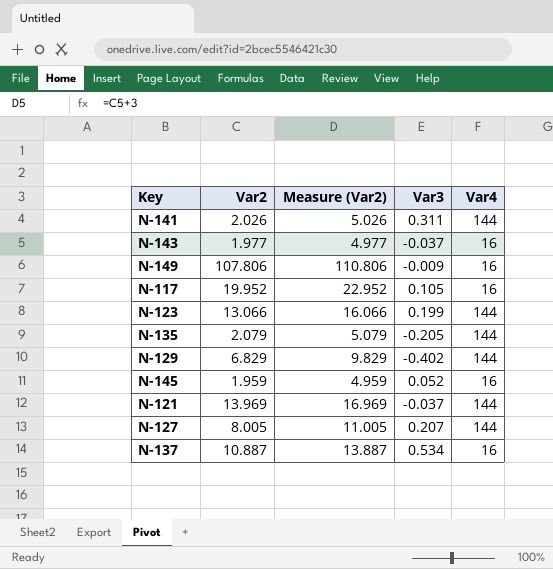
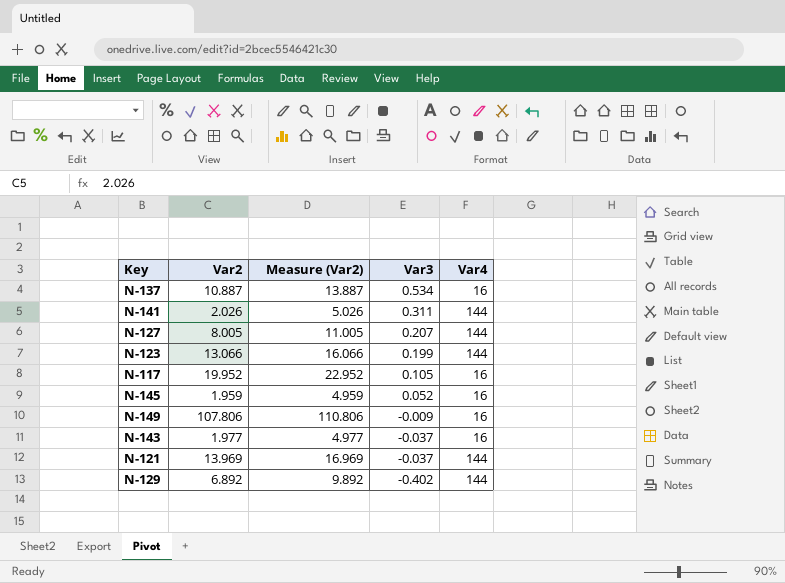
row order: none -> Var3 descending
row N-135: 2.079 | 5.079 | -0.205 | 144 -> none
N-129 | Var2: 6.829 -> 6.892
N-129 | Measure (Var2): 9.829 -> 9.892

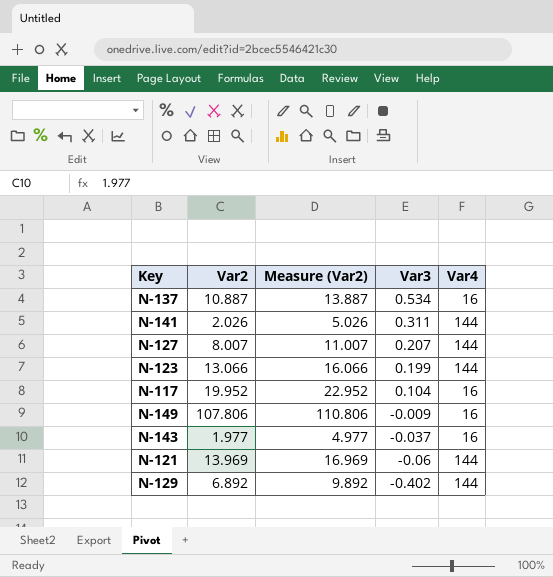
row N-145: 1.959 | 4.959 | 0.052 | 16 -> none
N-127 | Var2: 8.005 -> 8.007
N-127 | Measure (Var2): 11.005 -> 11.007
N-117 | Var3: 0.105 -> 0.104
N-121 | Var3: -0.037 -> -0.06

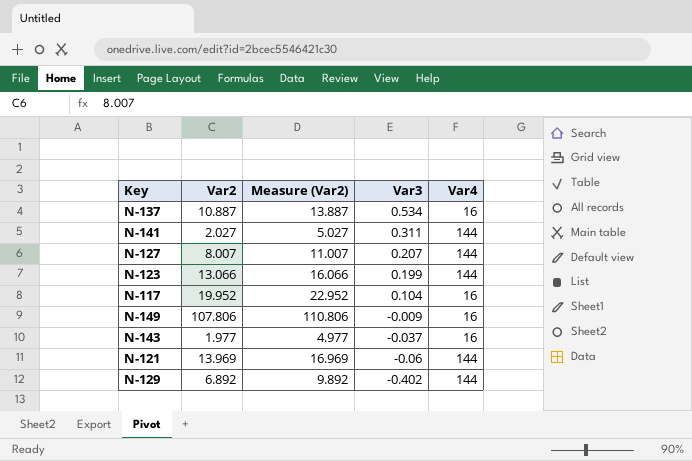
N-141 | Var2: 2.026 -> 2.027
N-141 | Measure (Var2): 5.026 -> 5.027

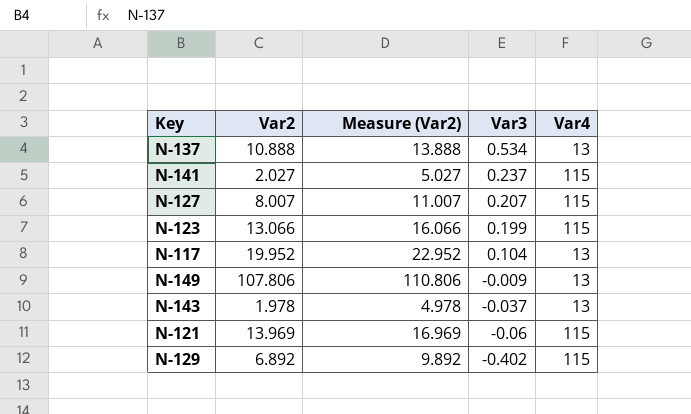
N-137 | Var2: 10.887 -> 10.888
N-137 | Measure (Var2): 13.887 -> 13.888
N-137 | Var4: 16 -> 13
N-141 | Var3: 0.311 -> 0.237
N-141 | Var4: 144 -> 115
N-127 | Var4: 144 -> 115
N-123 | Var4: 144 -> 115
N-117 | Var4: 16 -> 13
N-149 | Var4: 16 -> 13
N-143 | Var2: 1.977 -> 1.978
N-143 | Measure (Var2): 4.977 -> 4.978
N-143 | Var4: 16 -> 13
N-121 | Var4: 144 -> 115
N-129 | Var4: 144 -> 115

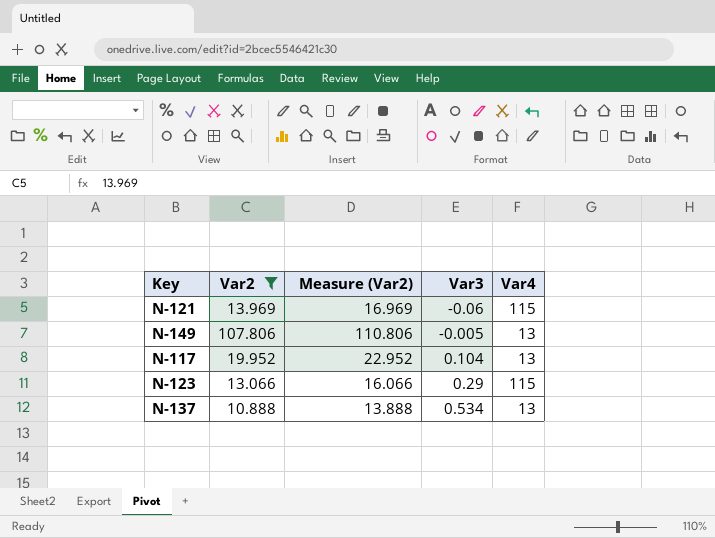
filter: none -> Var2 >= 10.888
row order: Var3 descending -> Var3 ascending
N-149 | Var3: -0.009 -> -0.005
N-123 | Var3: 0.199 -> 0.29

